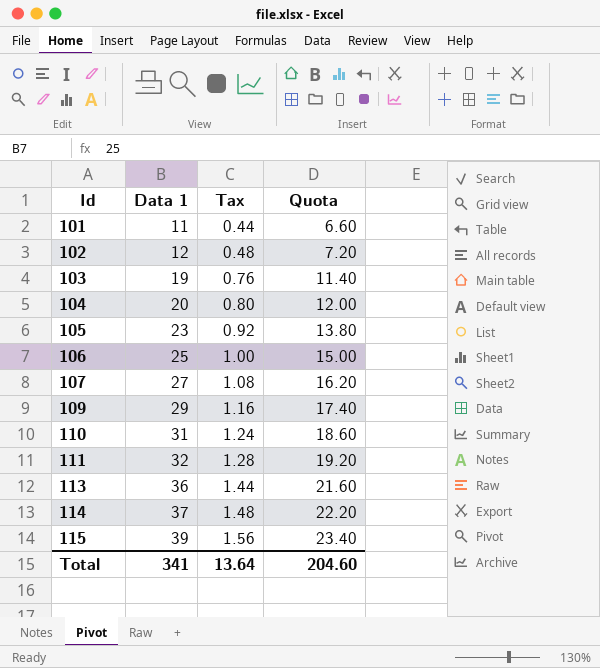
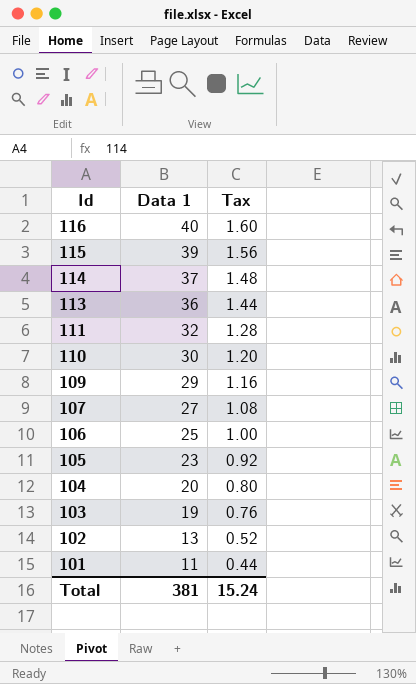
row order: Id ascending -> Id descending
column Quota | formula: [Data 1] * 0.6 -> none
row 116: none -> 40 | 1.60
110 | Data 1: 31 -> 30
110 | Tax: 1.24 -> 1.20
102 | Data 1: 12 -> 13
102 | Tax: 0.48 -> 0.52
Total | Data 1: 341 -> 381
Total | Tax: 13.64 -> 15.24

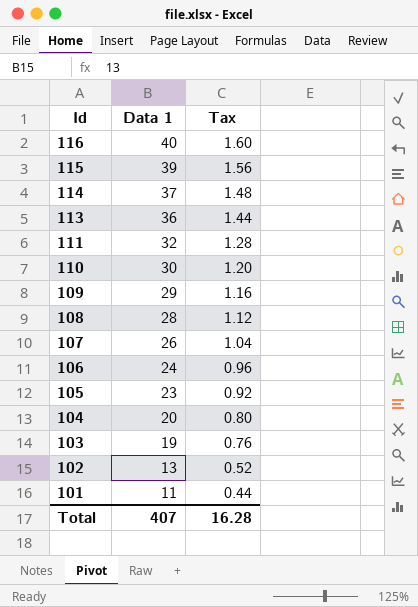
row 108: none -> 28 | 1.12
107 | Data 1: 27 -> 26
107 | Tax: 1.08 -> 1.04
106 | Data 1: 25 -> 24
106 | Tax: 1.00 -> 0.96
Total | Data 1: 381 -> 407
Total | Tax: 15.24 -> 16.28

